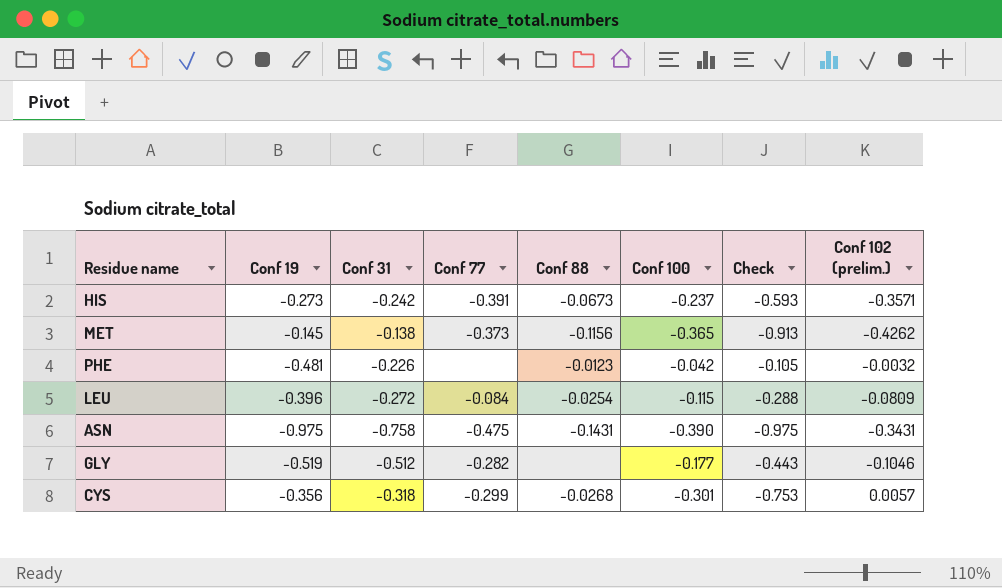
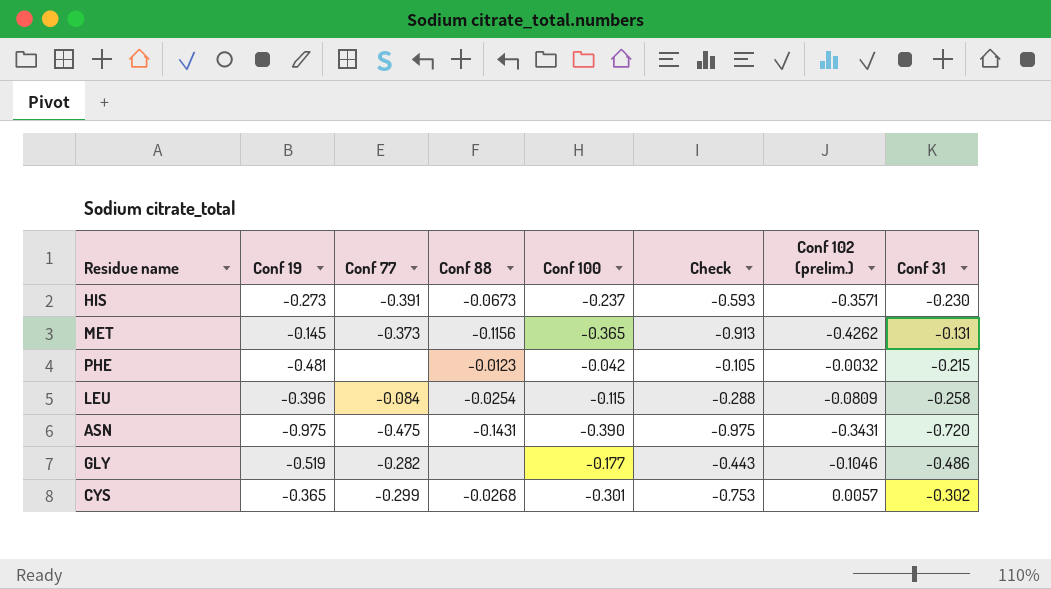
column Conf 31 | position: 3 -> 8
HIS | Conf 31: -0.242 -> -0.230
MET | Conf 31: -0.138 -> -0.131
PHE | Conf 31: -0.226 -> -0.215
LEU | Conf 31: -0.272 -> -0.258
ASN | Conf 31: -0.758 -> -0.720
GLY | Conf 31: -0.512 -> -0.486
CYS | Conf 19: -0.356 -> -0.365
CYS | Conf 31: -0.318 -> -0.302

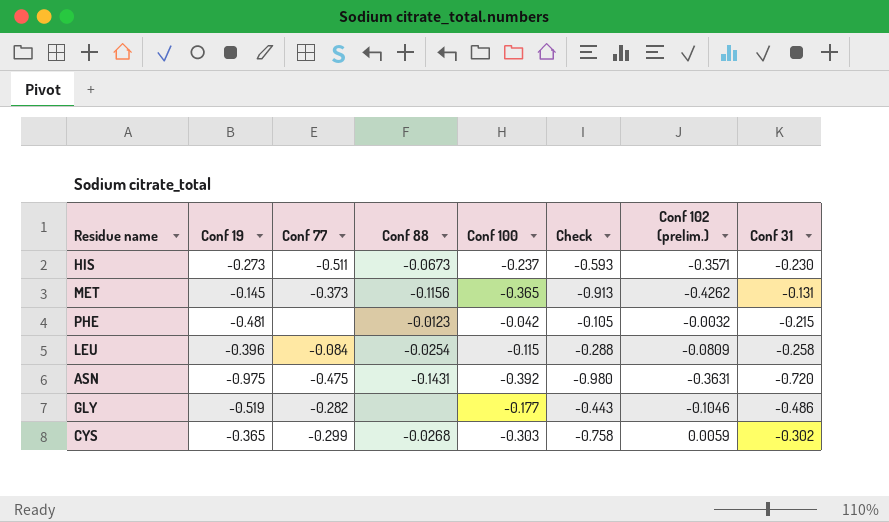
HIS | Conf 77: -0.391 -> -0.511
ASN | Conf 100: -0.390 -> -0.392
ASN | Check: -0.975 -> -0.980
ASN | Conf 102 (prelim.): -0.3431 -> -0.3631
CYS | Conf 100: -0.301 -> -0.303
CYS | Check: -0.753 -> -0.758
CYS | Conf 102 (prelim.): 0.0057 -> 0.0059

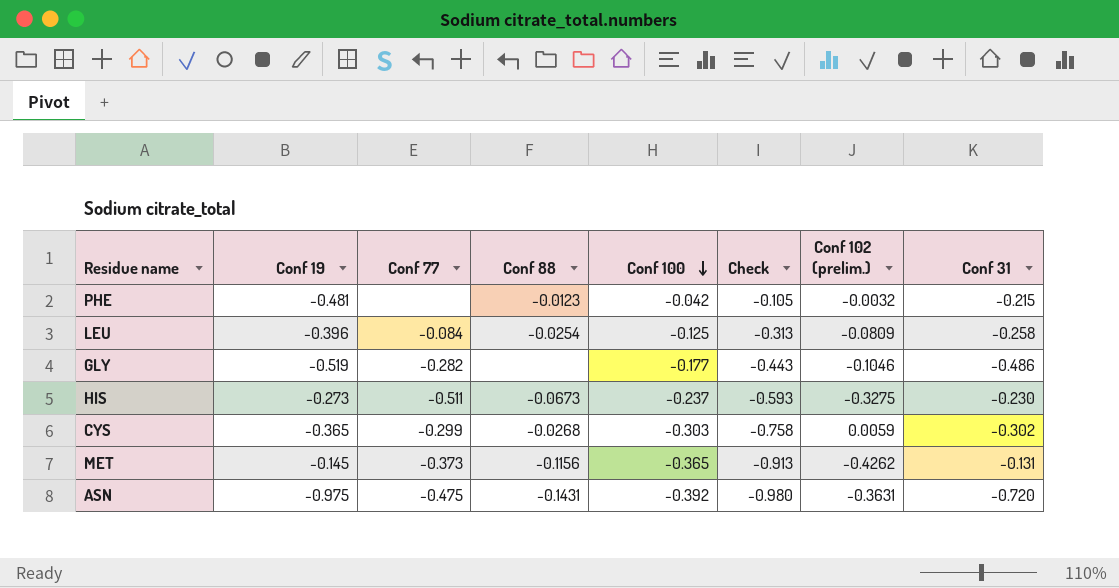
row order: none -> Conf 100 descending
LEU | Conf 100: -0.115 -> -0.125
LEU | Check: -0.288 -> -0.313
HIS | Conf 102 (prelim.): -0.3571 -> -0.3275

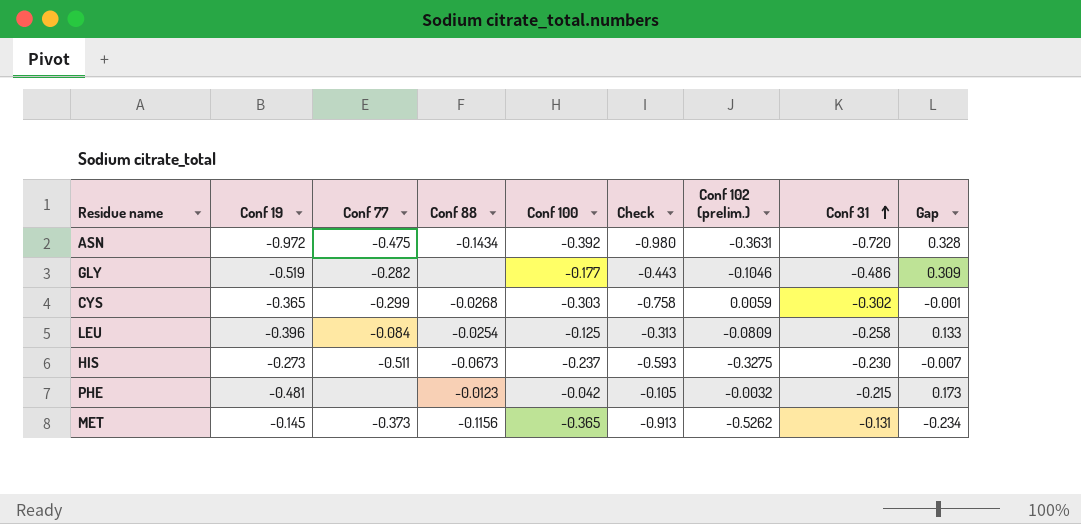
row order: Conf 100 descending -> Conf 31 ascending
column Gap | formula: none -> [Conf 100] - [Conf 31]
ASN | Conf 19: -0.975 -> -0.972
ASN | Conf 88: -0.1431 -> -0.1434
MET | Conf 102 (prelim.): -0.4262 -> -0.5262

